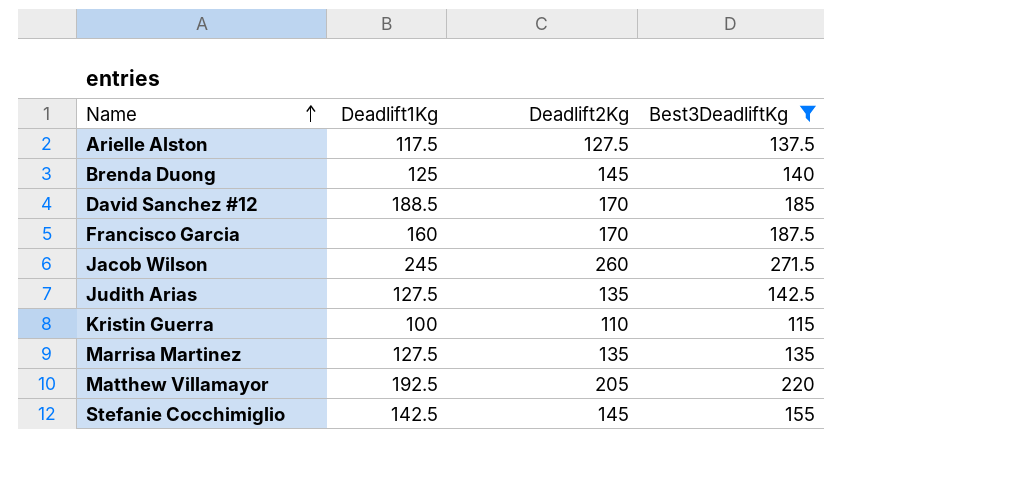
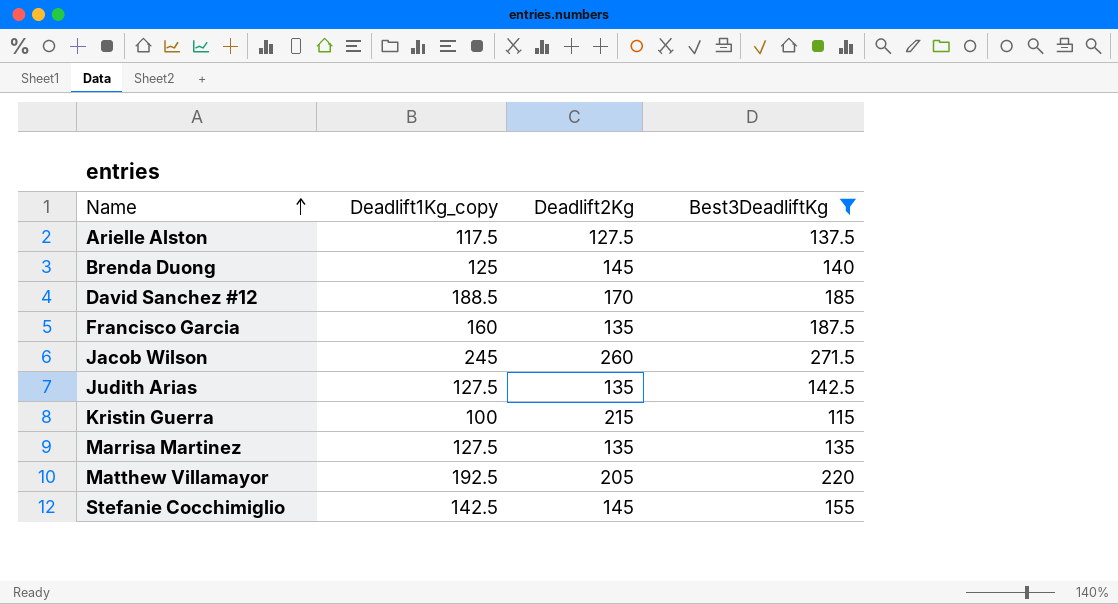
column name: Deadlift1Kg -> Deadlift1Kg_copy
Francisco Garcia | Deadlift2Kg: 170 -> 135
Kristin Guerra | Deadlift2Kg: 110 -> 215

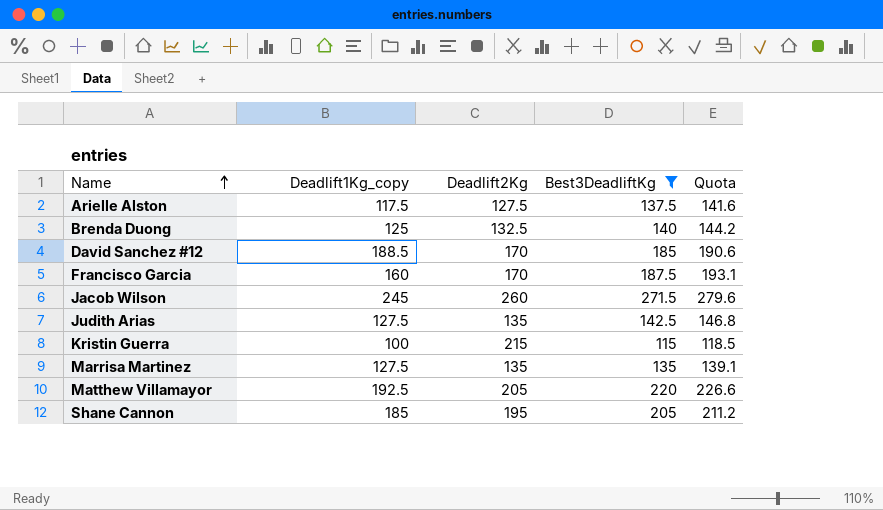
column Quota | formula: none -> [Best3DeadliftKg] * 1.03
row Stefanie Cocchimiglio: 142.5 | 145 | 155 -> none
Brenda Duong | Deadlift2Kg: 145 -> 132.5
Francisco Garcia | Deadlift2Kg: 135 -> 170
row Shane Cannon: none -> 185 | 195 | 205 | 211.2

